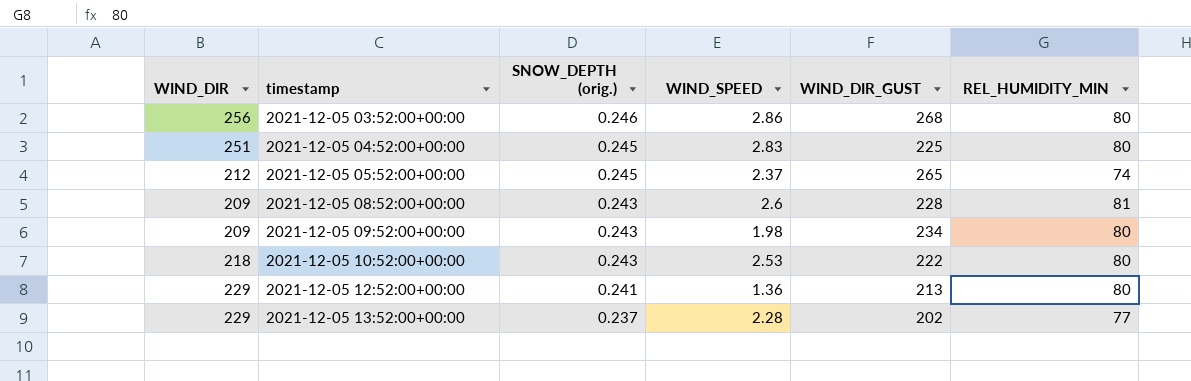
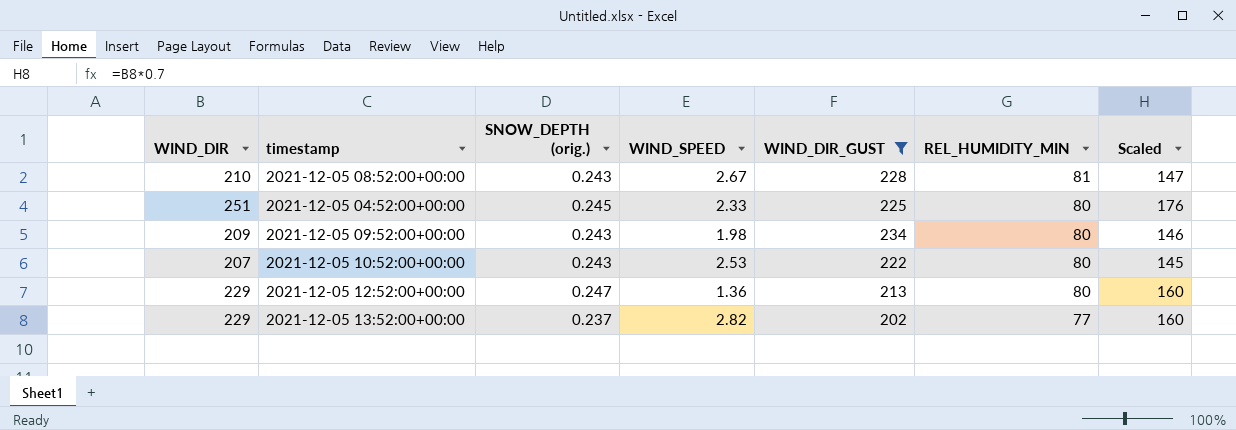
filter: none -> WIND_DIR_GUST <= 234
row order: timestamp ascending -> REL_HUMIDITY_MIN descending
column Scaled | formula: none -> [WIND_DIR] * 0.7
2021-12-05 08:52:00+00:00 | WIND_DIR: 209 -> 210
2021-12-05 08:52:00+00:00 | WIND_SPEED: 2.6 -> 2.67
2021-12-05 04:52:00+00:00 | WIND_SPEED: 2.83 -> 2.33
2021-12-05 10:52:00+00:00 | WIND_DIR: 218 -> 207
2021-12-05 12:52:00+00:00 | SNOW_DEPTH (orig.): 0.241 -> 0.247
2021-12-05 13:52:00+00:00 | WIND_SPEED: 2.28 -> 2.82

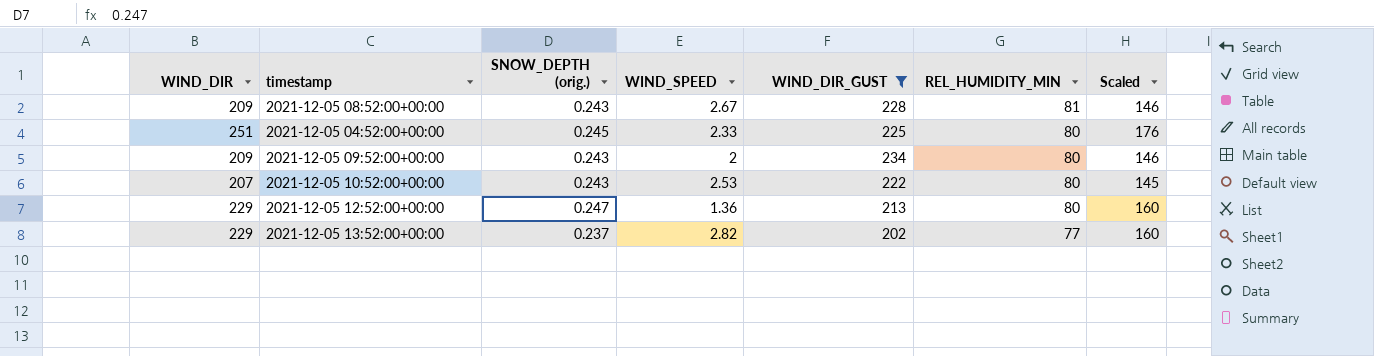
2021-12-05 08:52:00+00:00 | WIND_DIR: 210 -> 209
2021-12-05 08:52:00+00:00 | Scaled: 147 -> 146
2021-12-05 09:52:00+00:00 | WIND_SPEED: 1.98 -> 2

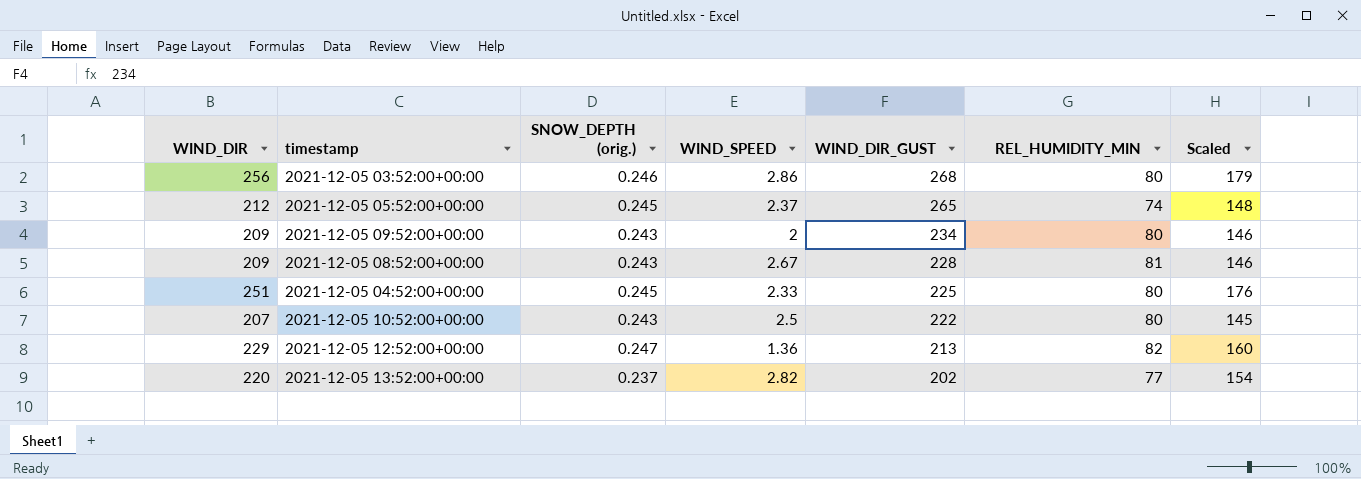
filter: WIND_DIR_GUST <= 234 -> none
row order: REL_HUMIDITY_MIN descending -> WIND_DIR_GUST descending
2021-12-05 10:52:00+00:00 | WIND_SPEED: 2.53 -> 2.5
2021-12-05 12:52:00+00:00 | REL_HUMIDITY_MIN: 80 -> 82
2021-12-05 13:52:00+00:00 | WIND_DIR: 229 -> 220
2021-12-05 13:52:00+00:00 | Scaled: 160 -> 154

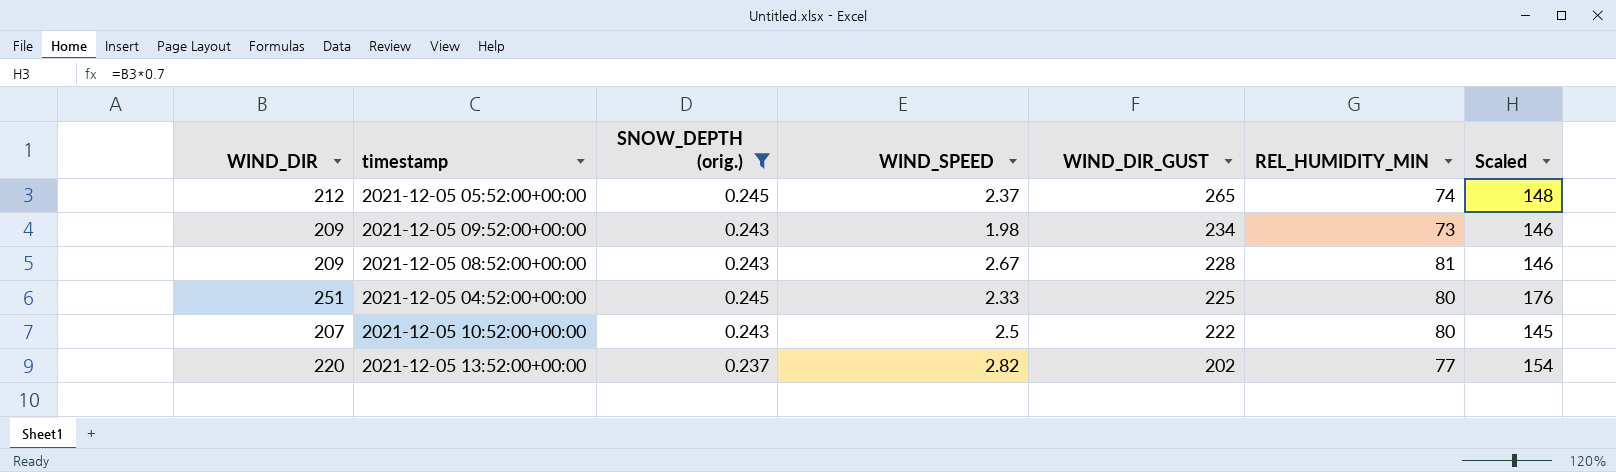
filter: none -> SNOW_DEPTH (orig.) <= 0.245
2021-12-05 09:52:00+00:00 | WIND_SPEED: 2 -> 1.98
2021-12-05 09:52:00+00:00 | REL_HUMIDITY_MIN: 80 -> 73

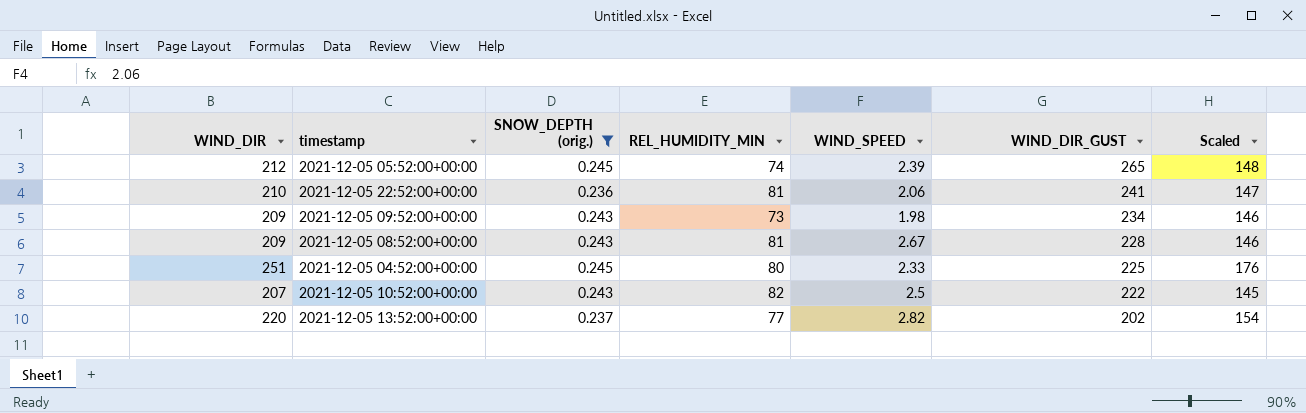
column REL_HUMIDITY_MIN | position: 6 -> 4
2021-12-05 05:52:00+00:00 | WIND_SPEED: 2.37 -> 2.39
row 2021-12-05 22:52:00+00:00: none -> 210 | 0.236 | 81 | 2.06 | 241 | 147
2021-12-05 10:52:00+00:00 | REL_HUMIDITY_MIN: 80 -> 82

